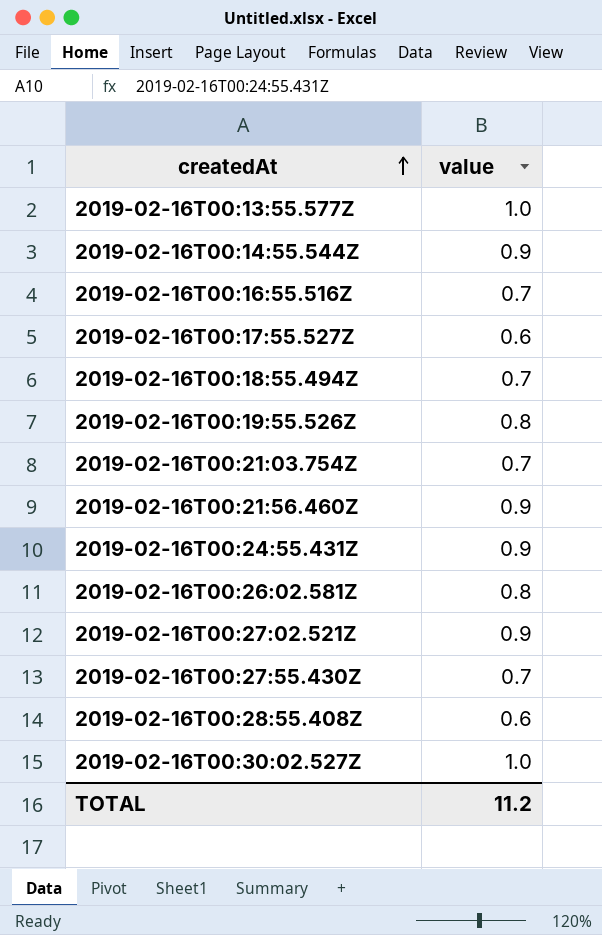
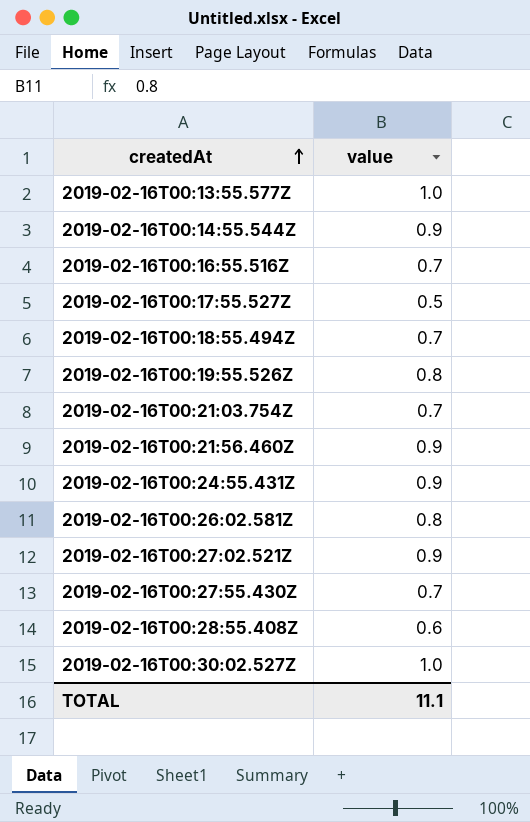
2019-02-16T00:17:55.527Z | value: 0.6 -> 0.5
TOTAL | value: 11.2 -> 11.1

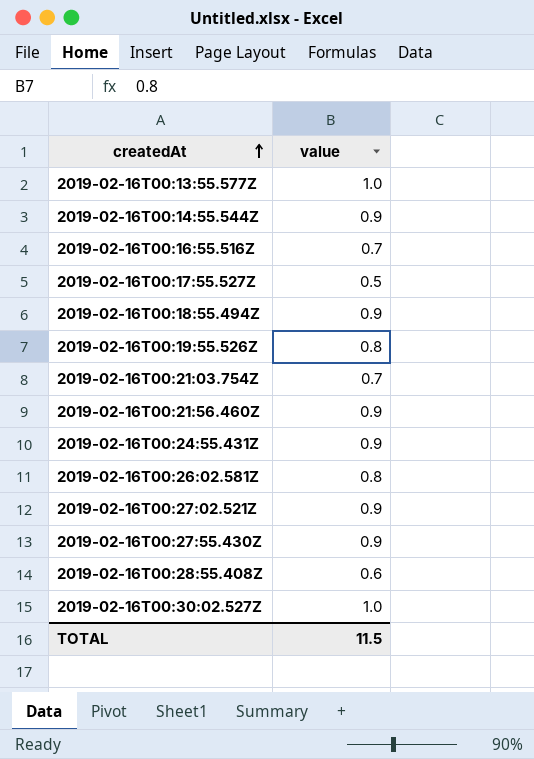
2019-02-16T00:18:55.494Z | value: 0.7 -> 0.9
2019-02-16T00:27:55.430Z | value: 0.7 -> 0.9
TOTAL | value: 11.1 -> 11.5

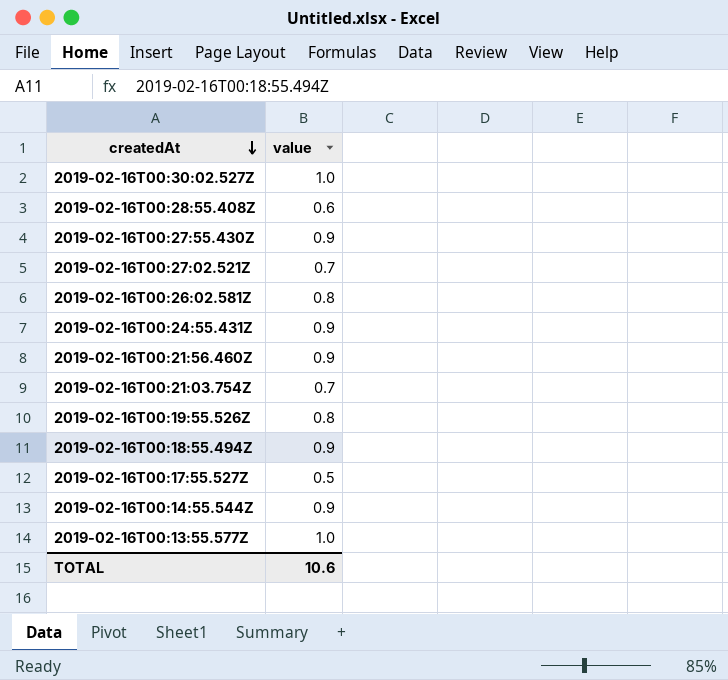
row order: createdAt ascending -> createdAt descending
row 2019-02-16T00:16:55.516Z: 0.7 -> none
2019-02-16T00:27:02.521Z | value: 0.9 -> 0.7
TOTAL | value: 11.5 -> 10.6

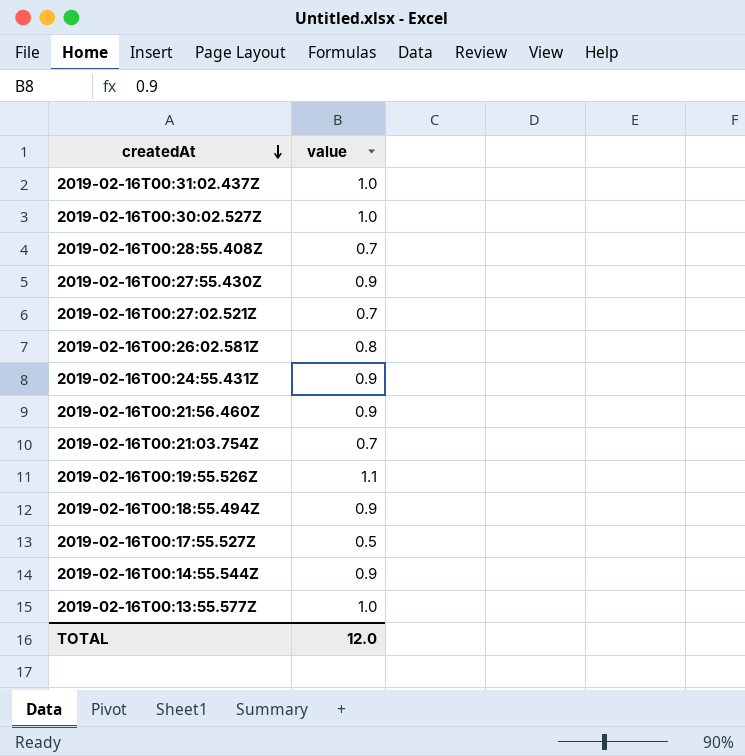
row 2019-02-16T00:31:02.437Z: none -> 1.0
2019-02-16T00:28:55.408Z | value: 0.6 -> 0.7
2019-02-16T00:19:55.526Z | value: 0.8 -> 1.1
TOTAL | value: 10.6 -> 12.0

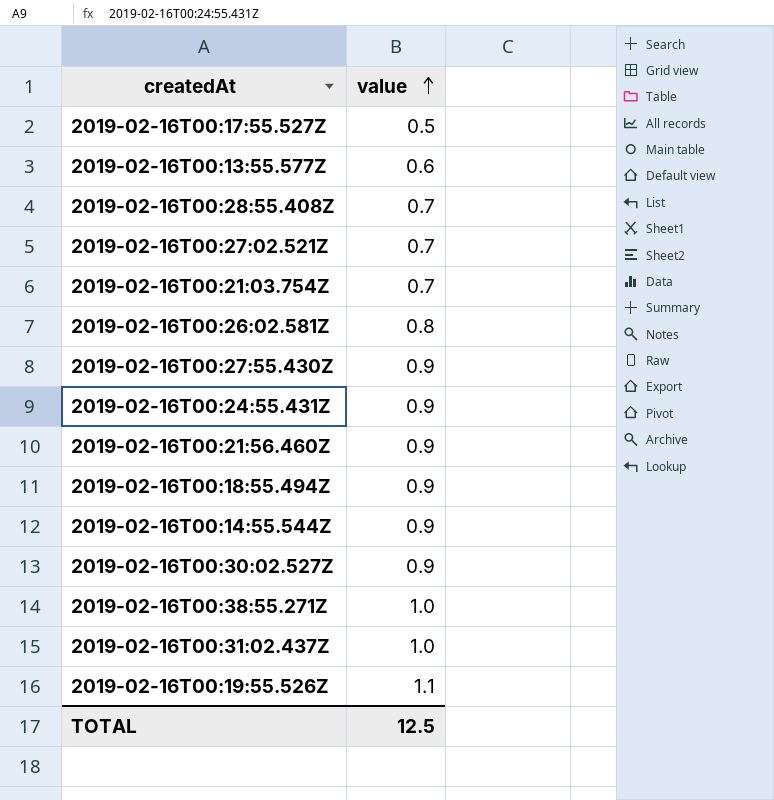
row order: createdAt descending -> value ascending
2019-02-16T00:13:55.577Z | value: 1.0 -> 0.6
2019-02-16T00:30:02.527Z | value: 1.0 -> 0.9
row 2019-02-16T00:38:55.271Z: none -> 1.0
TOTAL | value: 12.0 -> 12.5

